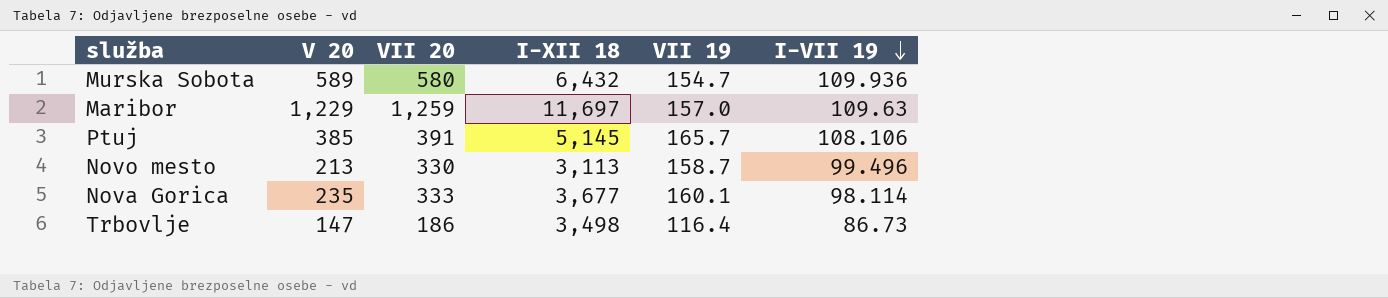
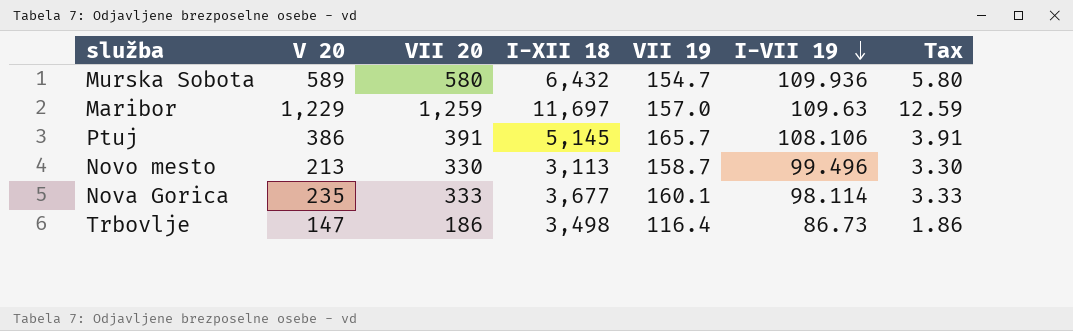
column Tax | formula: none -> [VII 20] * 0.01
Ptuj | V 20: 385 -> 386

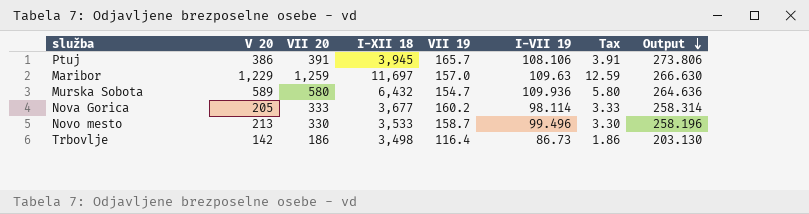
row order: I-VII 19 descending -> Output descending
column Output | formula: none -> [VII 19] + [I-VII 19]
Ptuj | I-XII 18: 5,145 -> 3,945
Nova Gorica | V 20: 235 -> 205
Nova Gorica | VII 19: 160.1 -> 160.2
Novo mesto | I-XII 18: 3,113 -> 3,533
Trbovlje | V 20: 147 -> 142

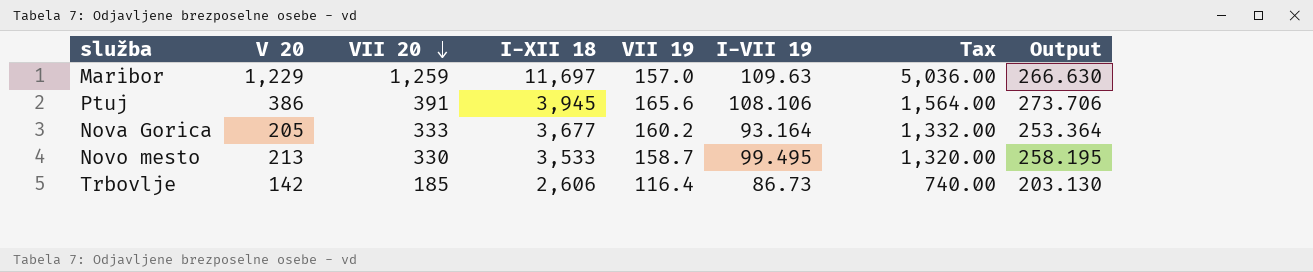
row order: Output descending -> VII 20 descending
column Tax | formula: [VII 20] * 0.01 -> [VII 20] * 4
row Murska Sobota: 589 | 580 | 6,432 | 154.7 | 109.936 | 5.80 | 264.636 -> none
Ptuj | VII 19: 165.7 -> 165.6
Ptuj | Output: 273.806 -> 273.706
Nova Gorica | I-VII 19: 98.114 -> 93.164
Nova Gorica | Output: 258.314 -> 253.364
Novo mesto | I-VII 19: 99.496 -> 99.495
Novo mesto | Output: 258.196 -> 258.195
Trbovlje | VII 20: 186 -> 185
Trbovlje | I-XII 18: 3,498 -> 2,606

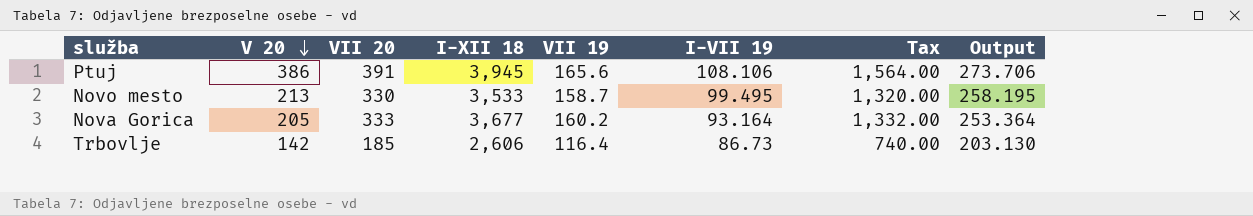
row order: VII 20 descending -> V 20 descending
row Maribor: 1,229 | 1,259 | 11,697 | 157.0 | 109.63 | 5,036.00 | 266.630 -> none

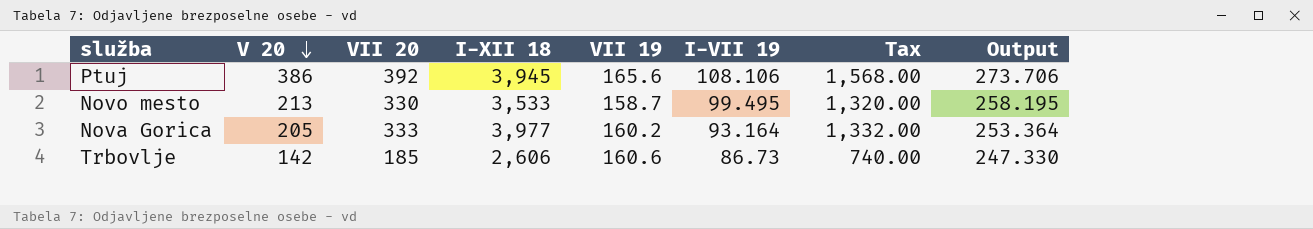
Ptuj | VII 20: 391 -> 392
Ptuj | Tax: 1,564.00 -> 1,568.00
Nova Gorica | I-XII 18: 3,677 -> 3,977
Trbovlje | VII 19: 116.4 -> 160.6
Trbovlje | Output: 203.130 -> 247.330

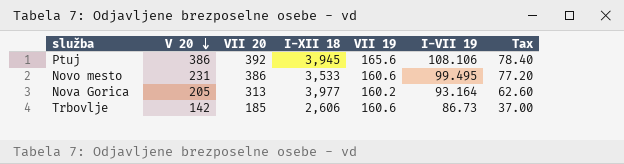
column Output | formula: [VII 19] + [I-VII 19] -> none
column Tax | formula: [VII 20] * 4 -> [VII 20] * 0.2
Novo mesto | V 20: 213 -> 231
Novo mesto | VII 20: 330 -> 386
Novo mesto | VII 19: 158.7 -> 160.6
Nova Gorica | VII 20: 333 -> 313

